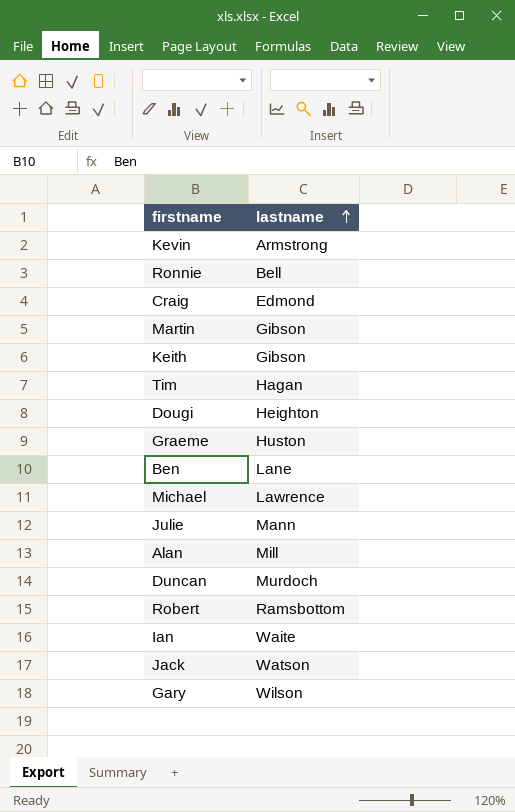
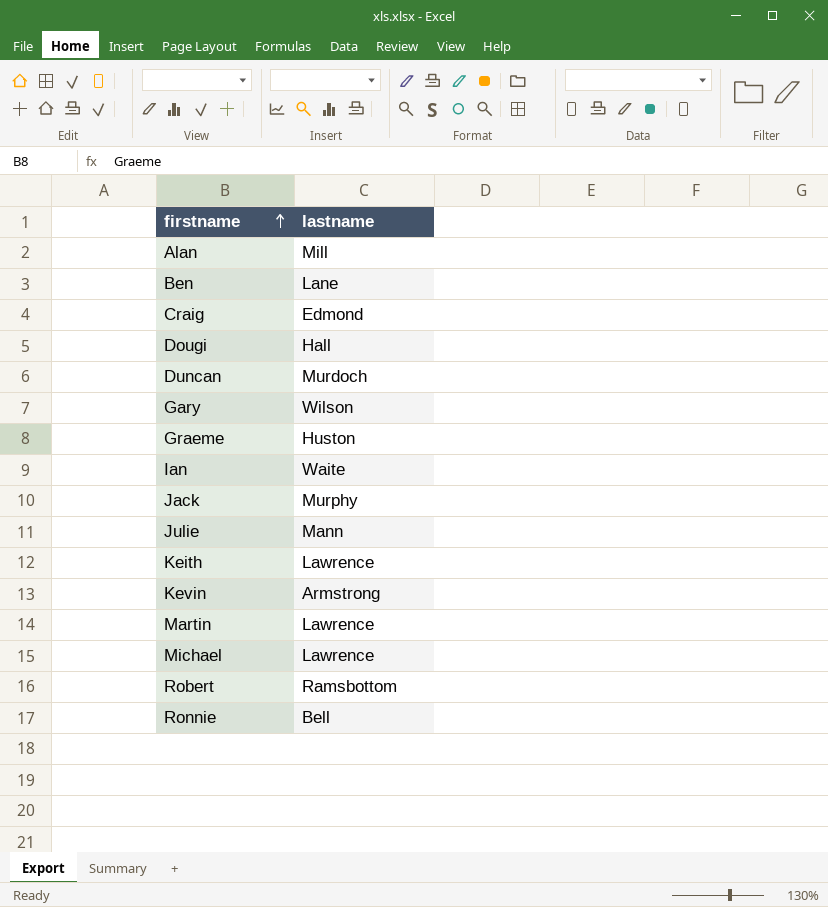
row order: lastname ascending -> firstname ascending
row Tim: Hagan -> none
Dougi | lastname: Heighton -> Hall
Jack | lastname: Watson -> Murphy
Keith | lastname: Gibson -> Lawrence
Martin | lastname: Gibson -> Lawrence

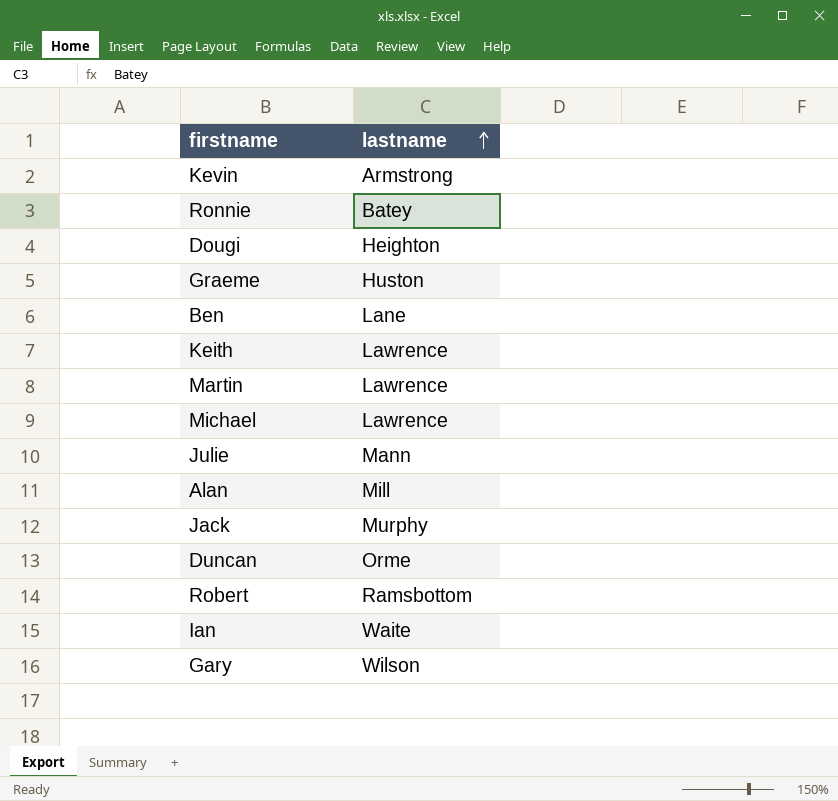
row order: firstname ascending -> lastname ascending
row Craig: Edmond -> none
Ronnie | lastname: Bell -> Batey
Dougi | lastname: Hall -> Heighton
Duncan | lastname: Murdoch -> Orme

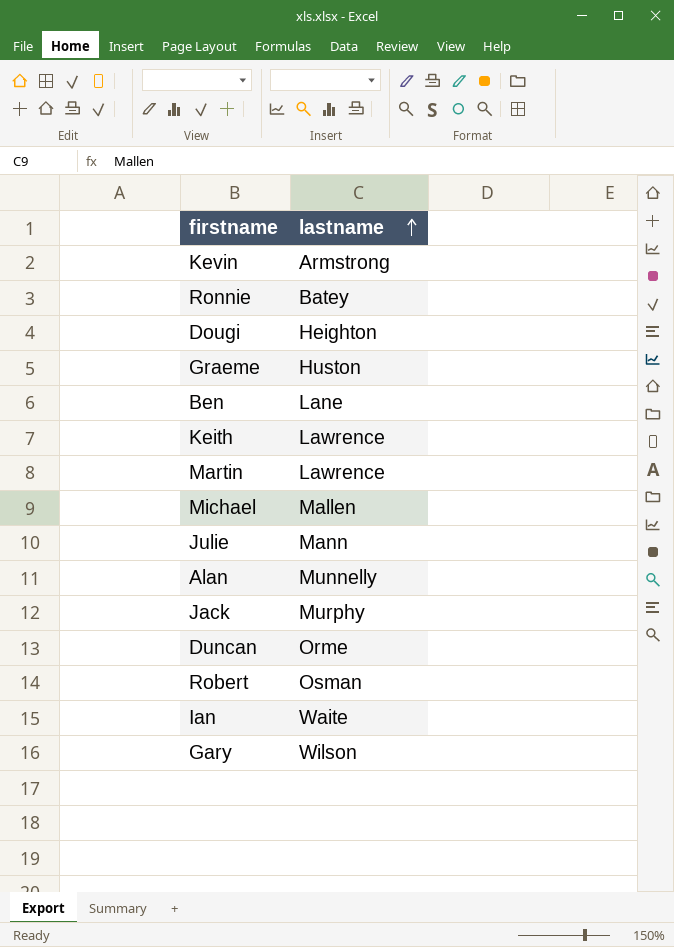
Michael | lastname: Lawrence -> Mallen
Alan | lastname: Mill -> Munnelly
Robert | lastname: Ramsbottom -> Osman

